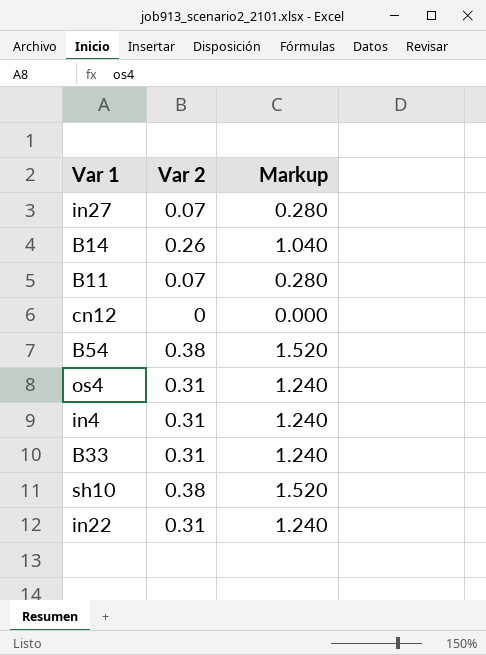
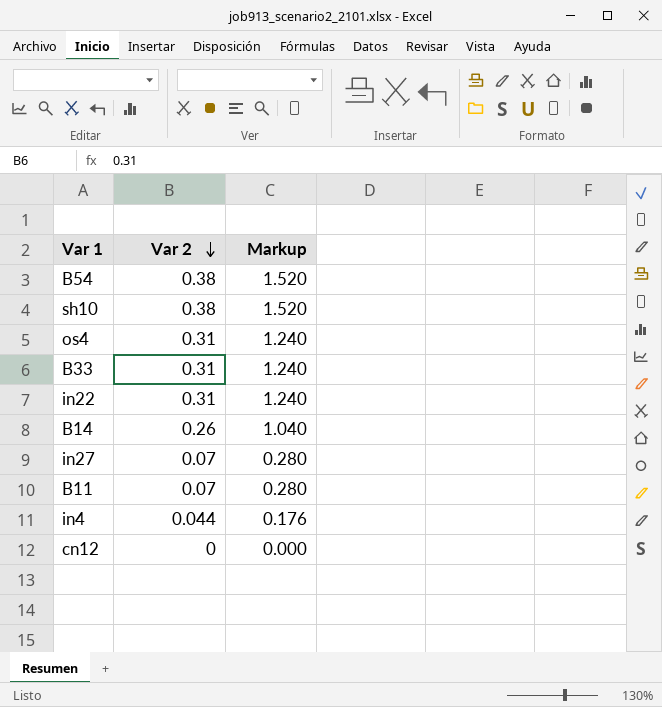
row order: none -> Var 2 descending
in4 | Var 2: 0.31 -> 0.044
in4 | Markup: 1.240 -> 0.176

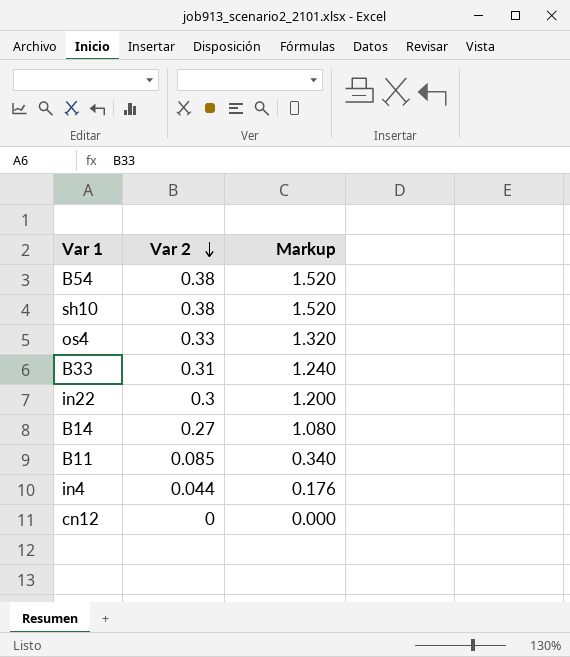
row in27: 0.07 | 0.280 -> none
os4 | Var 2: 0.31 -> 0.33
os4 | Markup: 1.240 -> 1.320
in22 | Var 2: 0.31 -> 0.3
in22 | Markup: 1.240 -> 1.200
B14 | Var 2: 0.26 -> 0.27
B14 | Markup: 1.040 -> 1.080
B11 | Var 2: 0.07 -> 0.085
B11 | Markup: 0.280 -> 0.340

